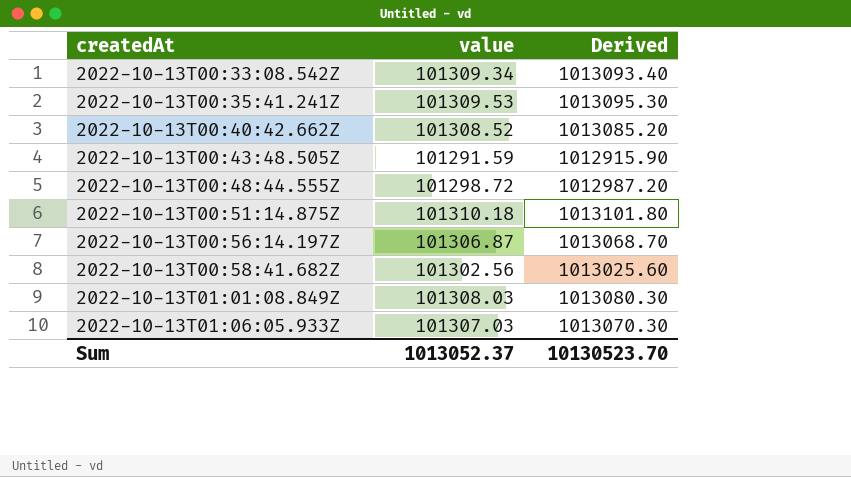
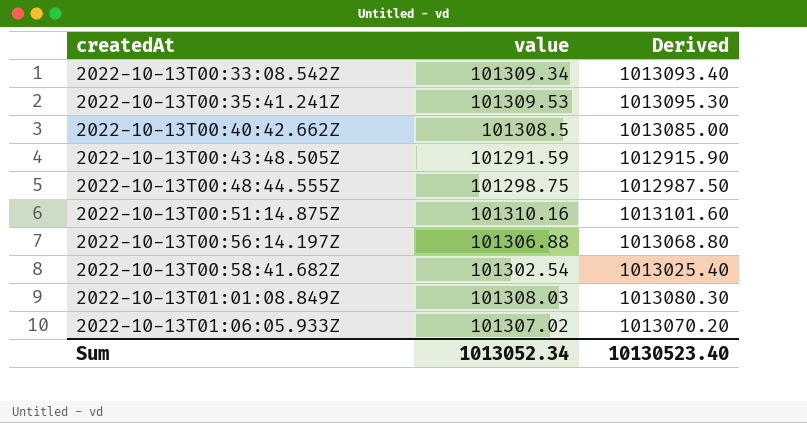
2022-10-13T00:40:42.662Z | value: 101308.52 -> 101308.5
2022-10-13T00:40:42.662Z | Derived: 1013085.20 -> 1013085.00
2022-10-13T00:48:44.555Z | value: 101298.72 -> 101298.75
2022-10-13T00:48:44.555Z | Derived: 1012987.20 -> 1012987.50
2022-10-13T00:51:14.875Z | value: 101310.18 -> 101310.16
2022-10-13T00:51:14.875Z | Derived: 1013101.80 -> 1013101.60
2022-10-13T00:56:14.197Z | value: 101306.87 -> 101306.88
2022-10-13T00:56:14.197Z | Derived: 1013068.70 -> 1013068.80
2022-10-13T00:58:41.682Z | value: 101302.56 -> 101302.54
2022-10-13T00:58:41.682Z | Derived: 1013025.60 -> 1013025.40
2022-10-13T01:06:05.933Z | value: 101307.03 -> 101307.02
2022-10-13T01:06:05.933Z | Derived: 1013070.30 -> 1013070.20
Sum | value: 1013052.37 -> 1013052.34
Sum | Derived: 10130523.70 -> 10130523.40

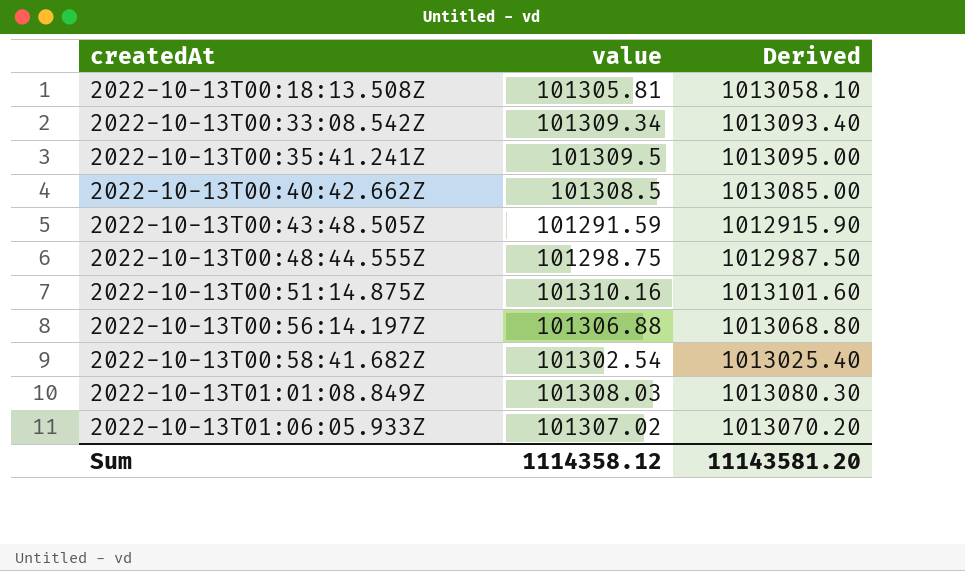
row 2022-10-13T00:18:13.508Z: none -> 101305.81 | 1013058.10
2022-10-13T00:35:41.241Z | value: 101309.53 -> 101309.5
2022-10-13T00:35:41.241Z | Derived: 1013095.30 -> 1013095.00
Sum | value: 1013052.34 -> 1114358.12
Sum | Derived: 10130523.40 -> 11143581.20

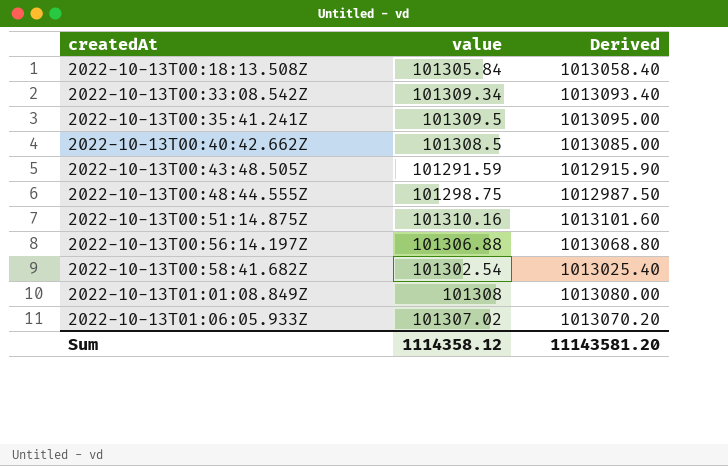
2022-10-13T00:18:13.508Z | value: 101305.81 -> 101305.84
2022-10-13T00:18:13.508Z | Derived: 1013058.10 -> 1013058.40
2022-10-13T01:01:08.849Z | value: 101308.03 -> 101308
2022-10-13T01:01:08.849Z | Derived: 1013080.30 -> 1013080.00

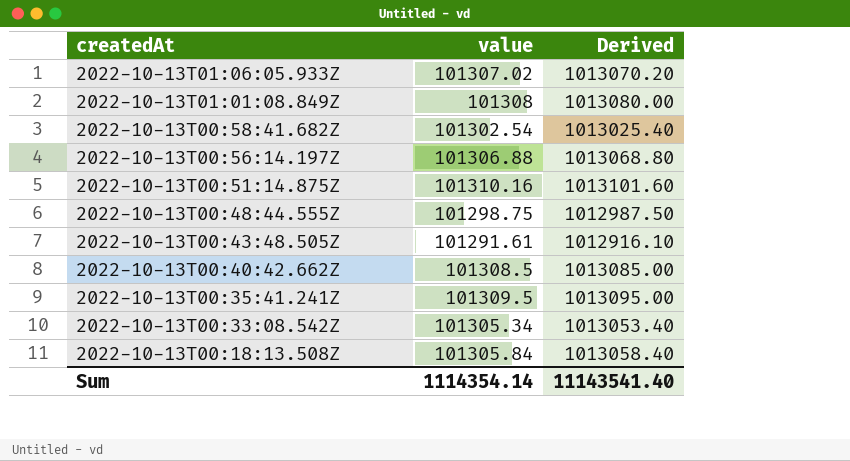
row order: createdAt ascending -> createdAt descending
2022-10-13T00:43:48.505Z | value: 101291.59 -> 101291.61
2022-10-13T00:43:48.505Z | Derived: 1012915.90 -> 1012916.10
2022-10-13T00:33:08.542Z | value: 101309.34 -> 101305.34
2022-10-13T00:33:08.542Z | Derived: 1013093.40 -> 1013053.40
Sum | value: 1114358.12 -> 1114354.14
Sum | Derived: 11143581.20 -> 11143541.40

